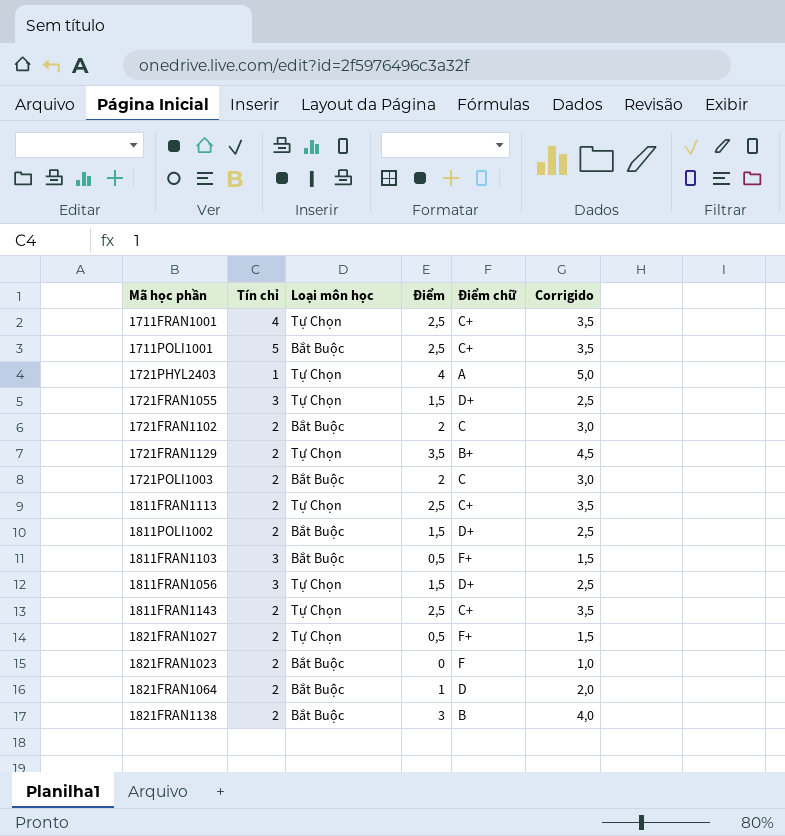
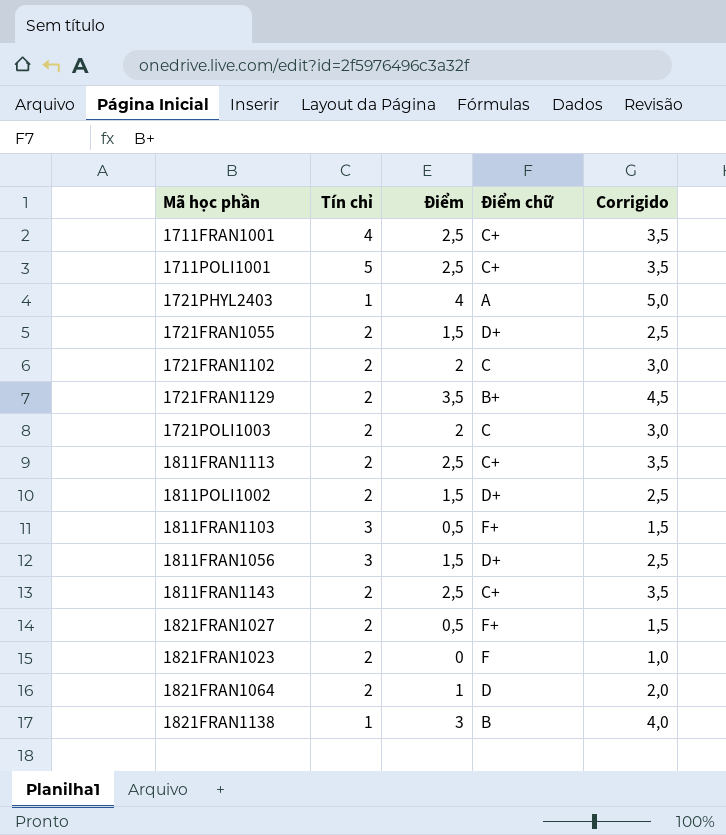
column Loại môn học | position: 3 -> none
1721FRAN1055 | Tín chỉ: 3 -> 2
1821FRAN1138 | Tín chỉ: 2 -> 1

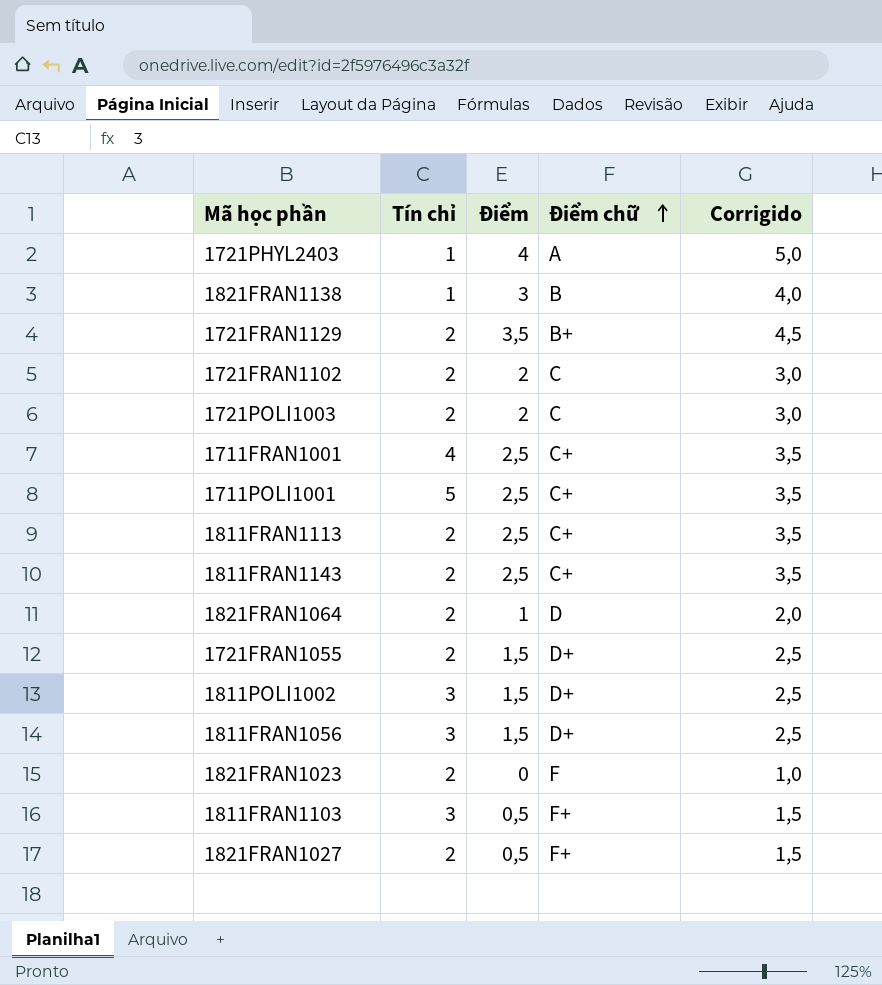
row order: none -> Điểm chữ ascending
1811POLI1002 | Tín chỉ: 2 -> 3

